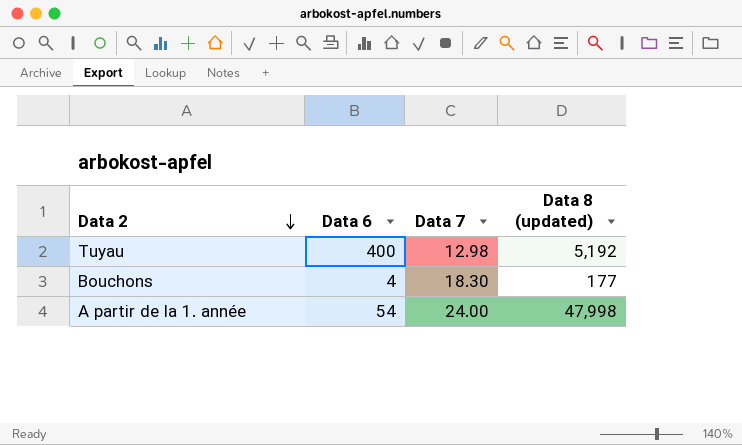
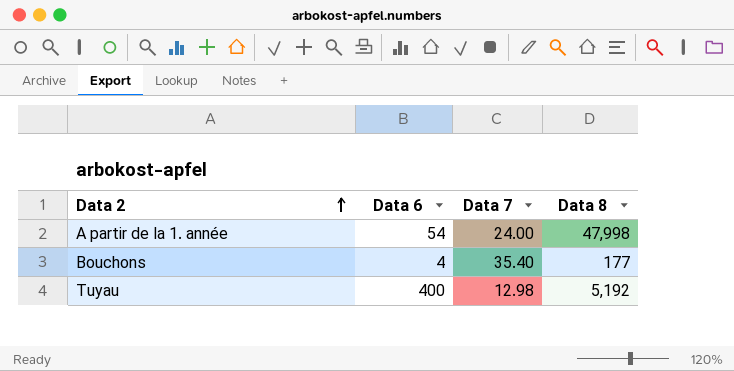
row order: Data 2 descending -> Data 2 ascending
column name: Data 8 (updated) -> Data 8
Bouchons | Data 7: 18.30 -> 35.40

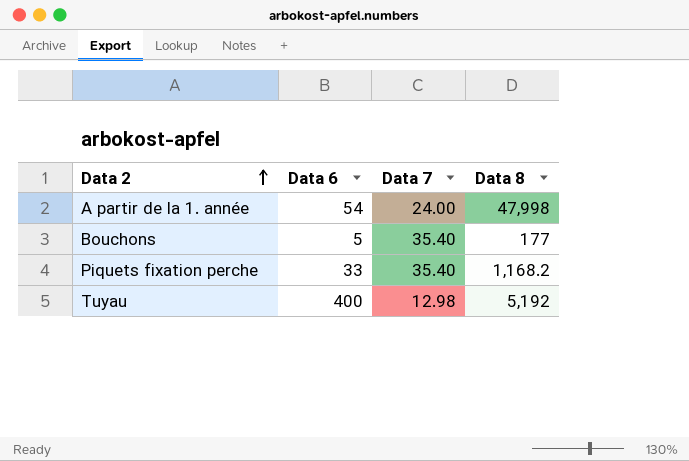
Bouchons | Data 6: 4 -> 5
row Piquets fixation perche: none -> 33 | 35.40 | 1,168.2

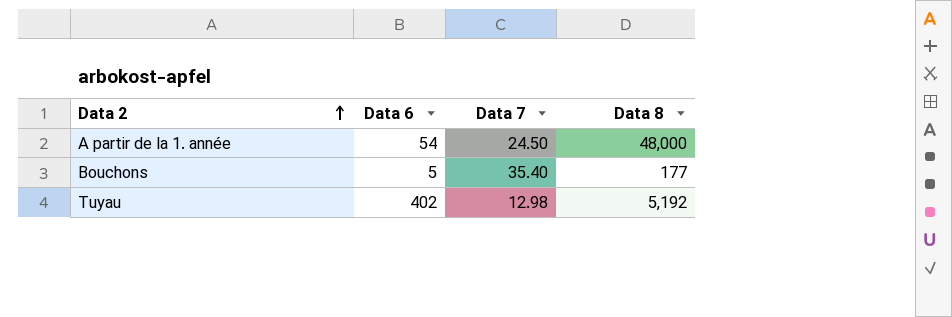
row Piquets fixation perche: 33 | 35.40 | 1,168.2 -> none
A partir de la 1. année | Data 7: 24.00 -> 24.50
A partir de la 1. année | Data 8: 47,998 -> 48,000
Tuyau | Data 6: 400 -> 402

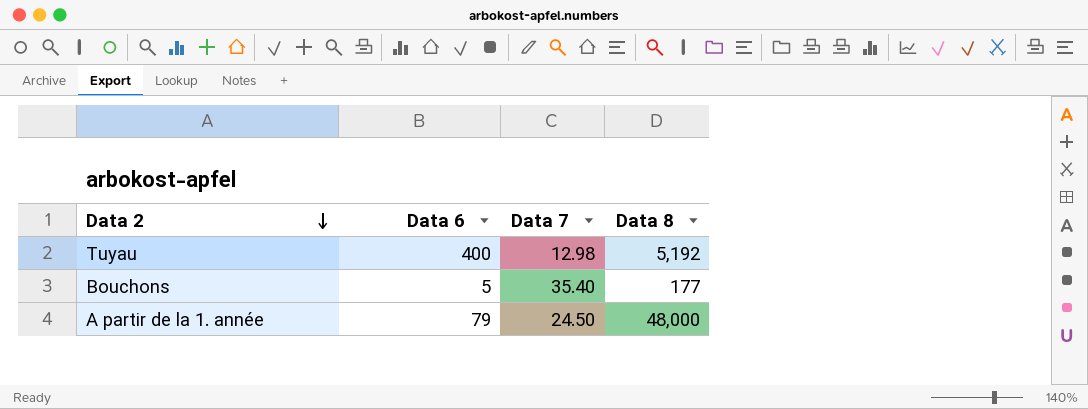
row order: Data 2 ascending -> Data 2 descending
Tuyau | Data 6: 402 -> 400
A partir de la 1. année | Data 6: 54 -> 79

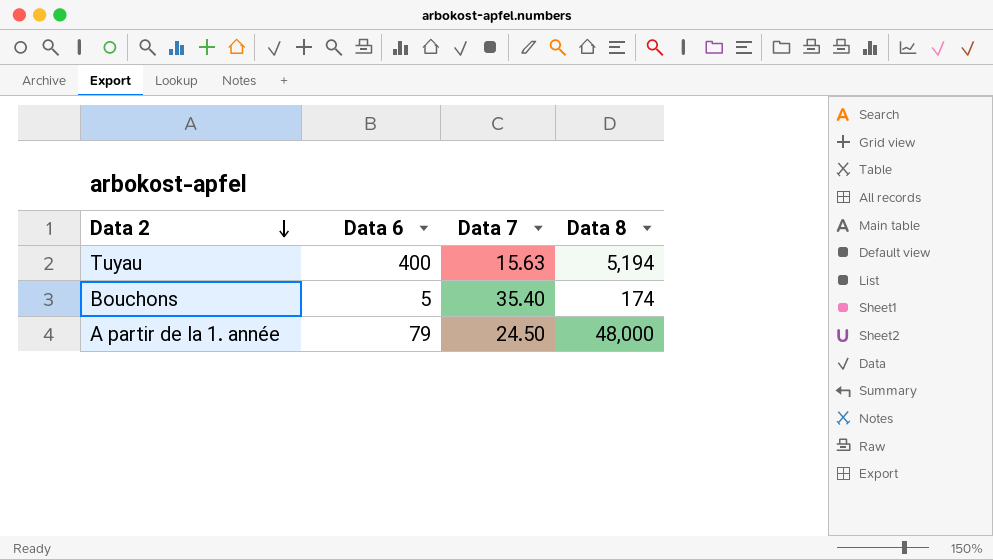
Tuyau | Data 7: 12.98 -> 15.63
Tuyau | Data 8: 5,192 -> 5,194
Bouchons | Data 8: 177 -> 174

